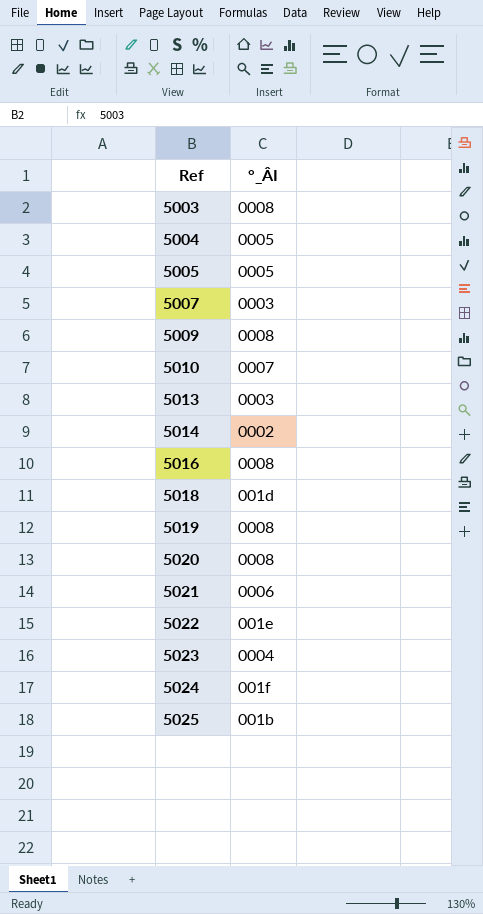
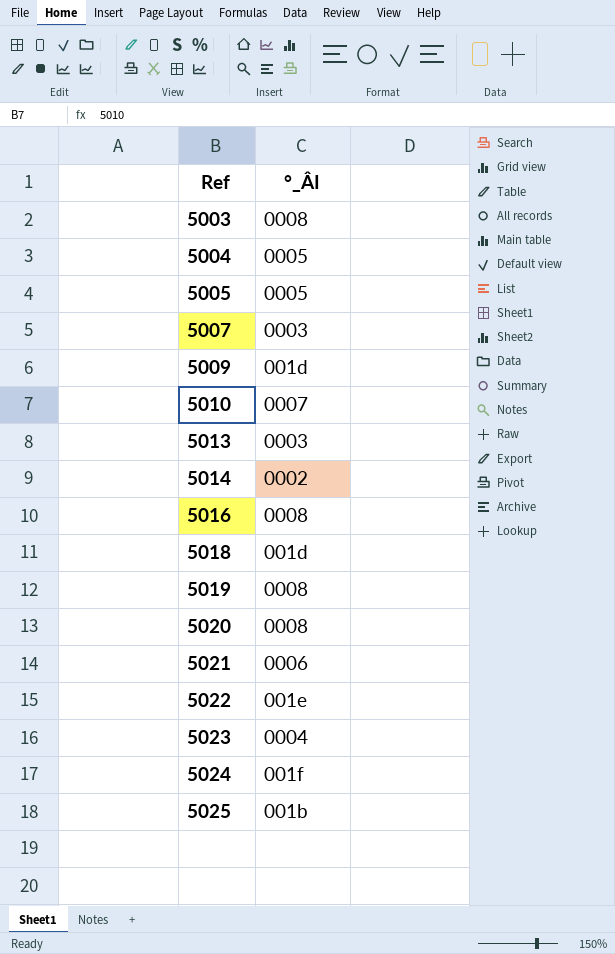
5009 | °_ÂI: 0008 -> 001d

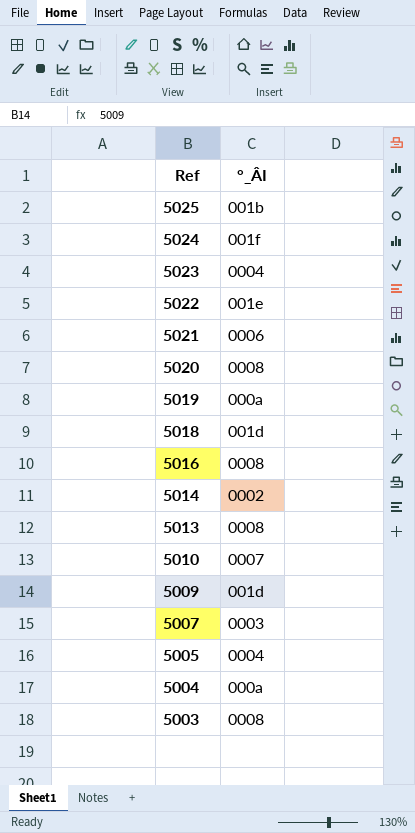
row order: Ref ascending -> Ref descending
5019 | °_ÂI: 0008 -> 000a
5013 | °_ÂI: 0003 -> 0008
5005 | °_ÂI: 0005 -> 0004
5004 | °_ÂI: 0005 -> 000a

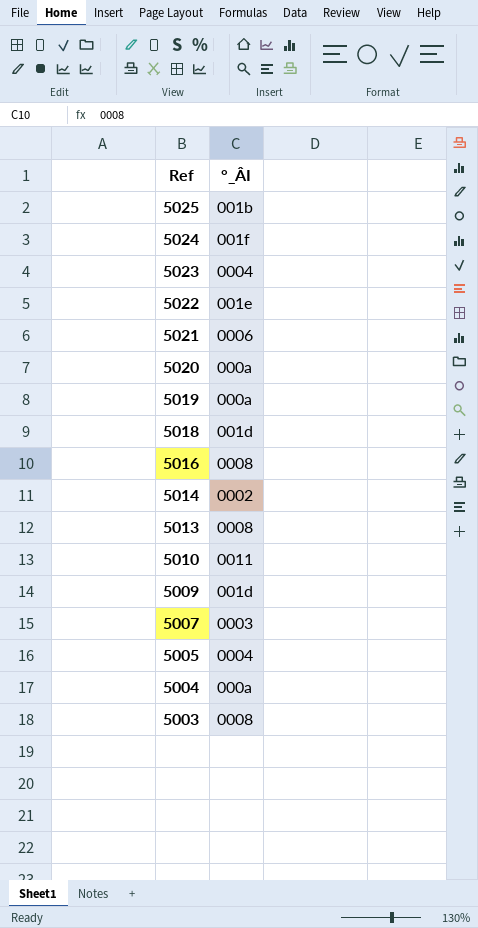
5020 | °_ÂI: 0008 -> 000a
5010 | °_ÂI: 0007 -> 0011

